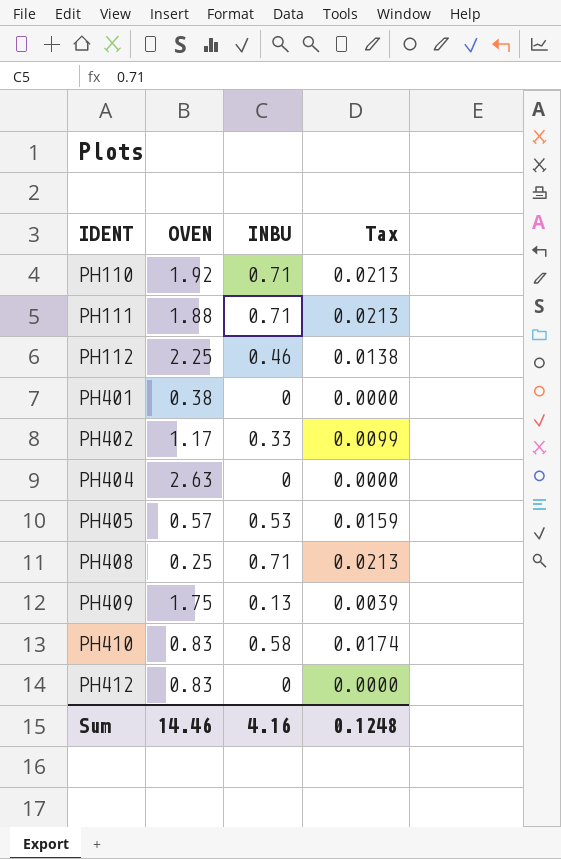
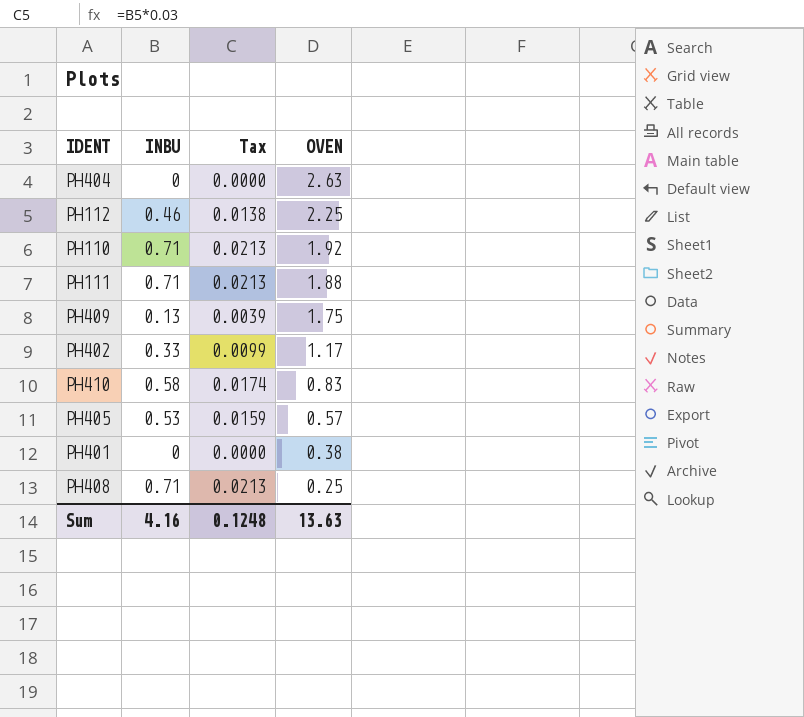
row order: IDENT ascending -> OVEN descending
column OVEN | position: 2 -> 4
row PH412: 0.83 | 0 | 0.0000 -> none
Sum | OVEN: 14.46 -> 13.63

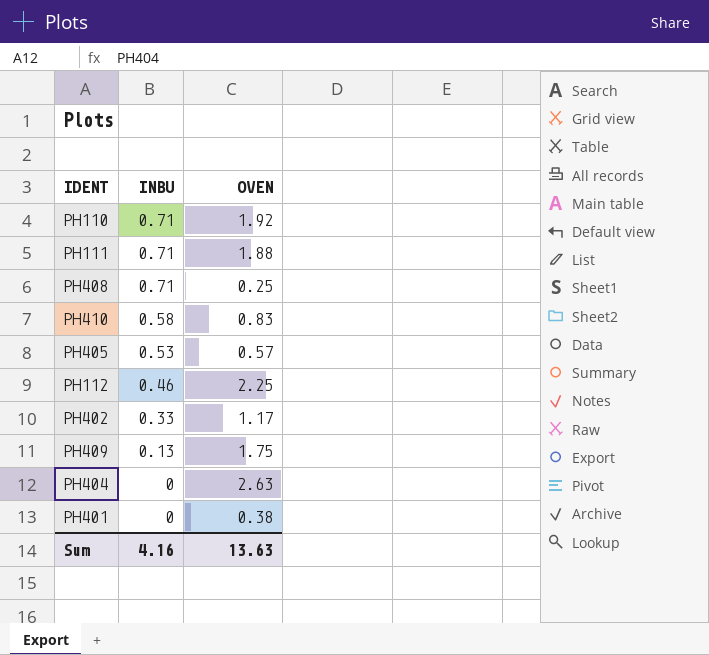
row order: OVEN descending -> INBU descending
column Tax | formula: [INBU] * 0.03 -> none

